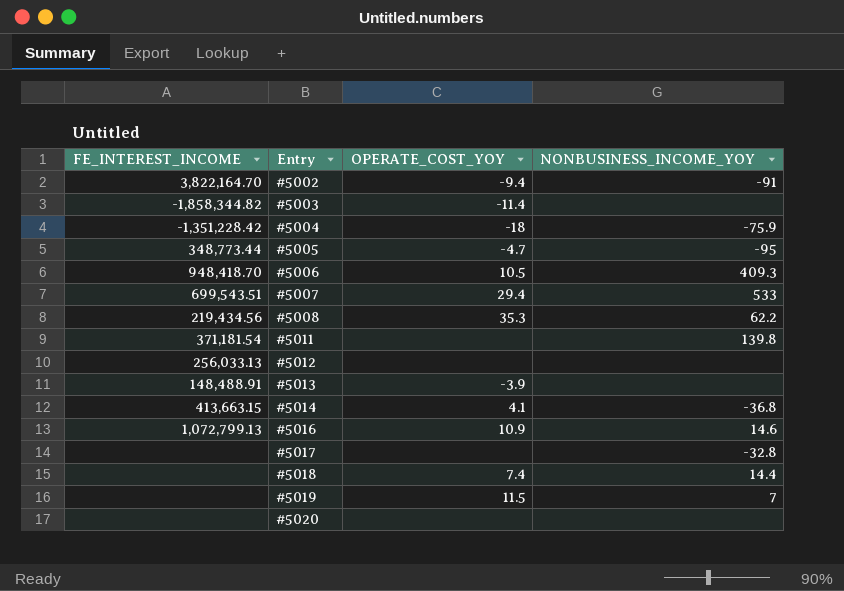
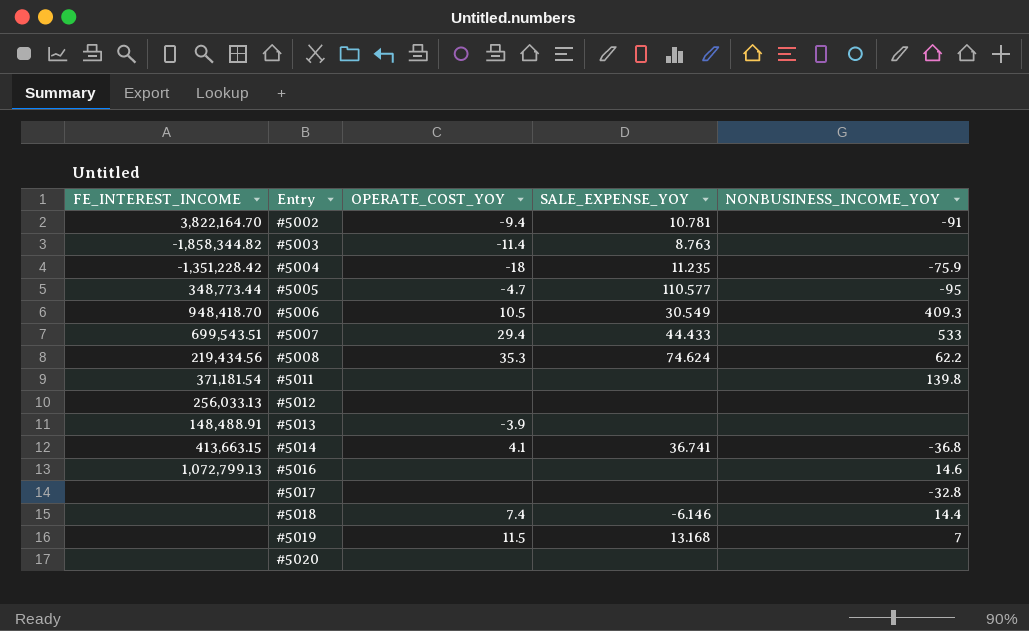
column SALE_EXPENSE_YOY | position: none -> 4
#5016 | OPERATE_COST_YOY: 10.9 -> none

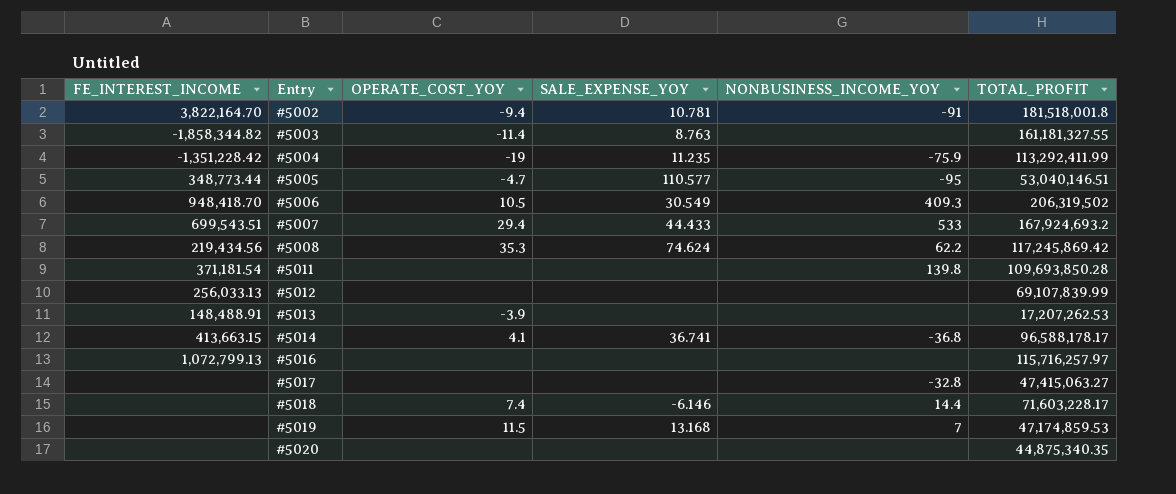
column TOTAL_PROFIT | position: none -> 6
#5004 | OPERATE_COST_YOY: -18 -> -19
#5016 | NONBUSINESS_INCOME_YOY: 14.6 -> none

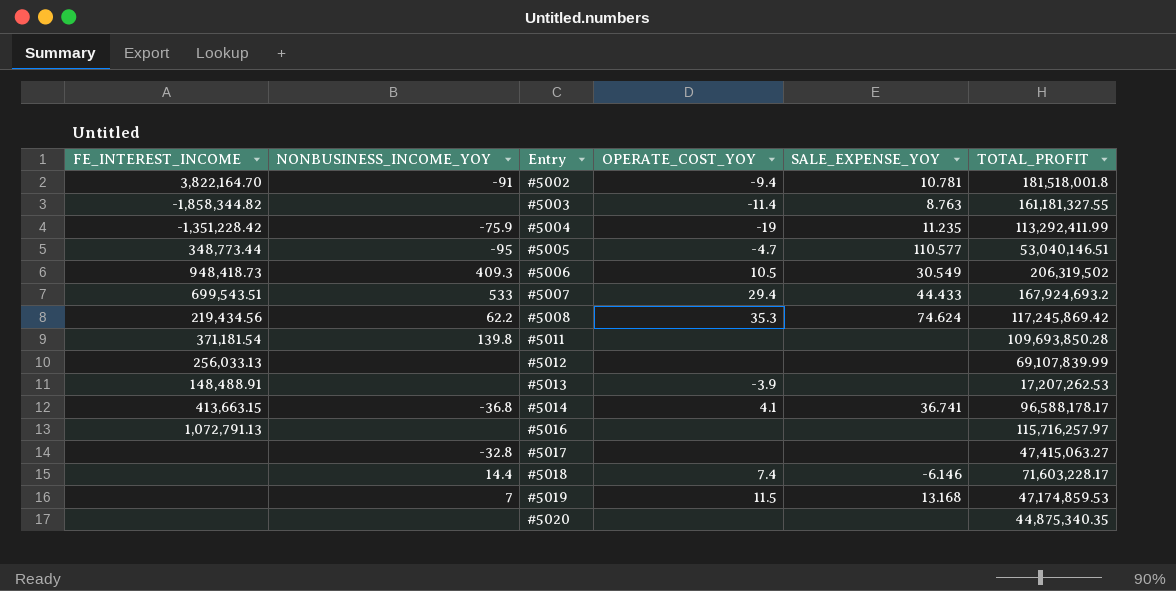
column NONBUSINESS_INCOME_YOY | position: 5 -> 2
#5006 | FE_INTEREST_INCOME: 948,418.70 -> 948,418.73
#5016 | FE_INTEREST_INCOME: 1,072,799.13 -> 1,072,791.13

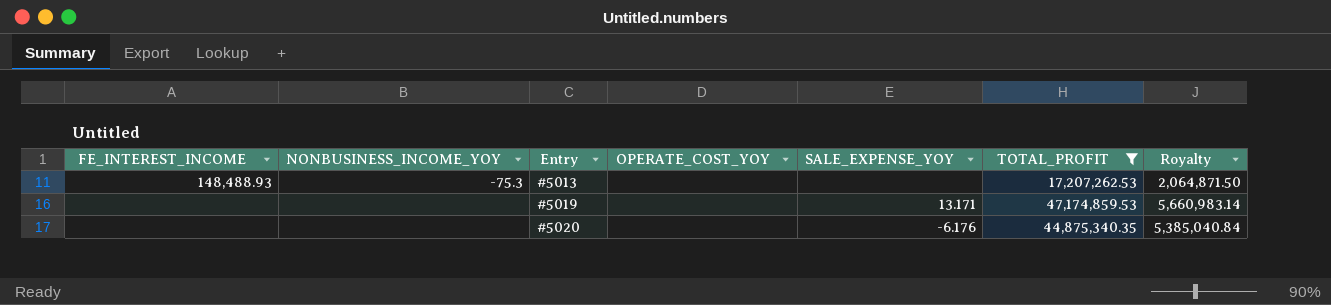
filter: none -> TOTAL_PROFIT <= 47,174,859.53
column Royalty | formula: none -> [TOTAL_PROFIT] * 0.12
#5013 | FE_INTEREST_INCOME: 148,488.91 -> 148,488.93
#5013 | NONBUSINESS_INCOME_YOY: none -> -75.3
#5013 | OPERATE_COST_YOY: -3.9 -> none
#5019 | NONBUSINESS_INCOME_YOY: 7 -> none
#5019 | OPERATE_COST_YOY: 11.5 -> none
#5019 | SALE_EXPENSE_YOY: 13.168 -> 13.171
#5020 | SALE_EXPENSE_YOY: none -> -6.176

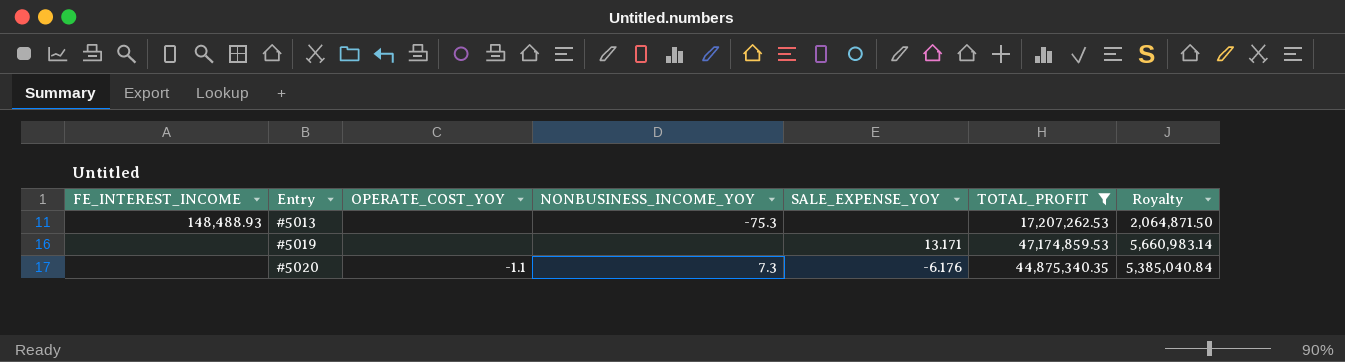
column NONBUSINESS_INCOME_YOY | position: 2 -> 4
#5020 | OPERATE_COST_YOY: none -> -1.1
#5020 | NONBUSINESS_INCOME_YOY: none -> 7.3

